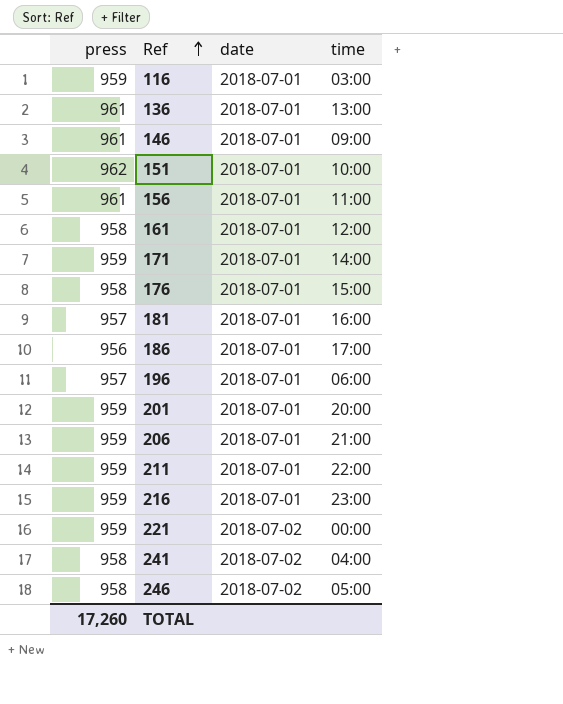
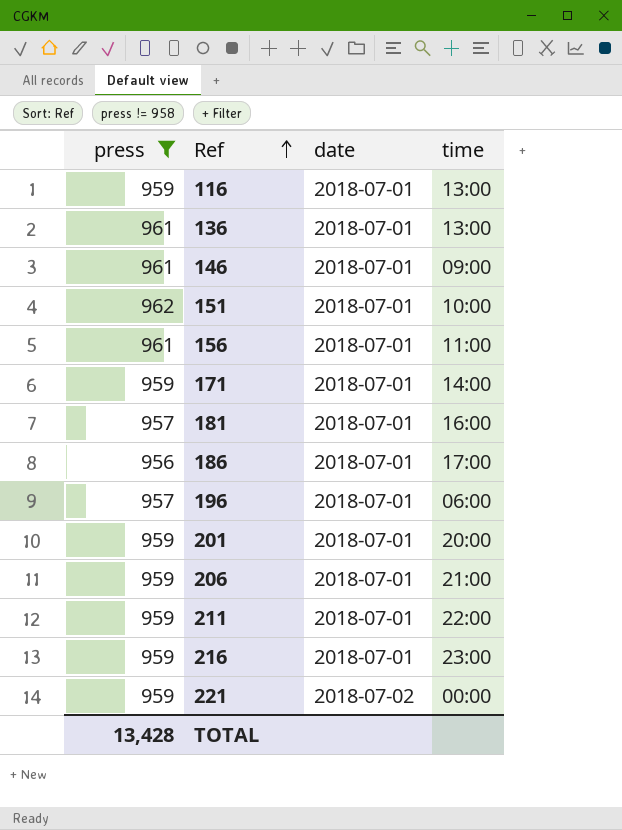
filter: none -> press != 958
116 | time: 03:00 -> 13:00
TOTAL | press: 17,260 -> 13,428

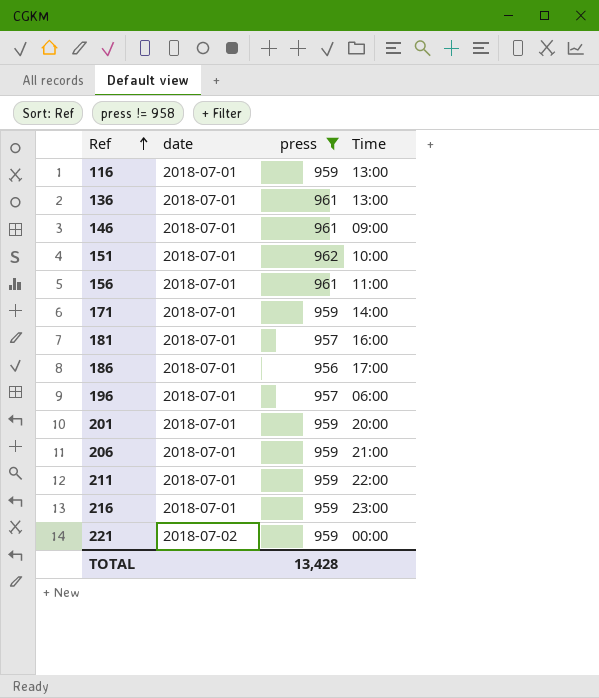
column press | position: 1 -> 3
column name: time -> Time

